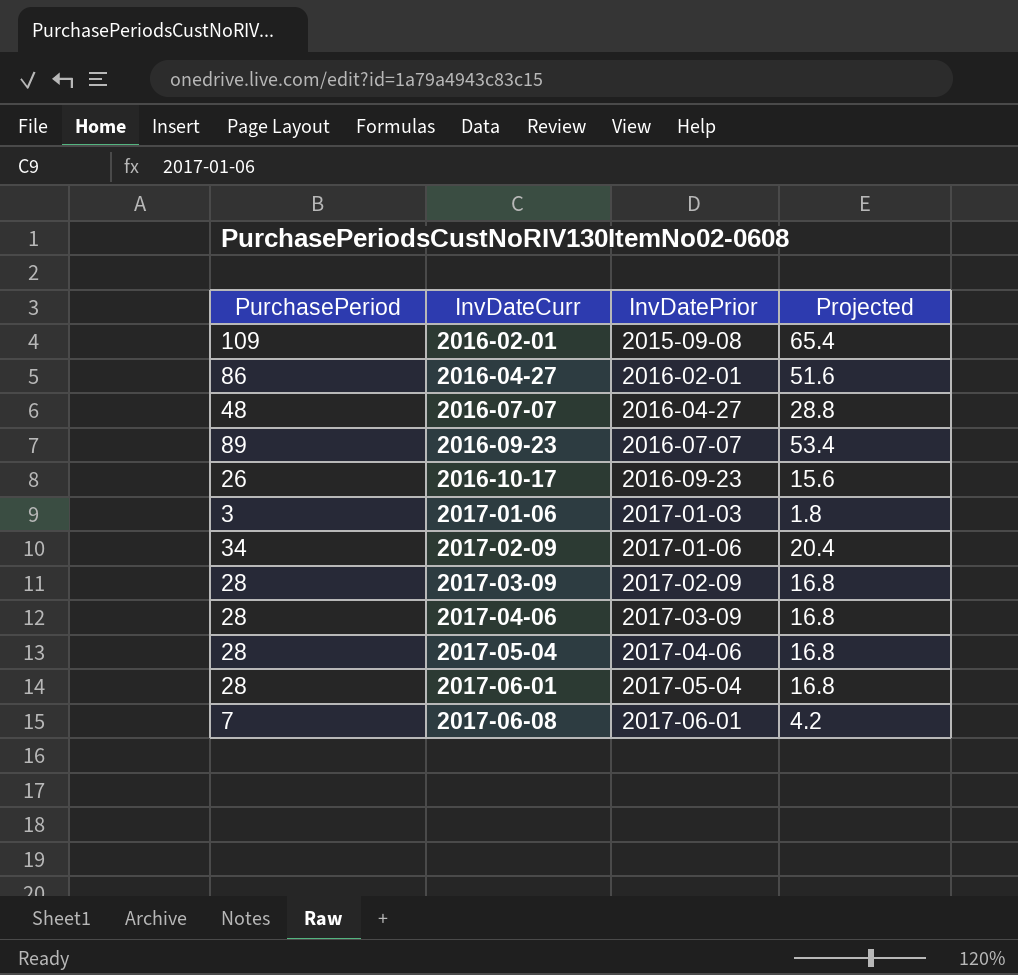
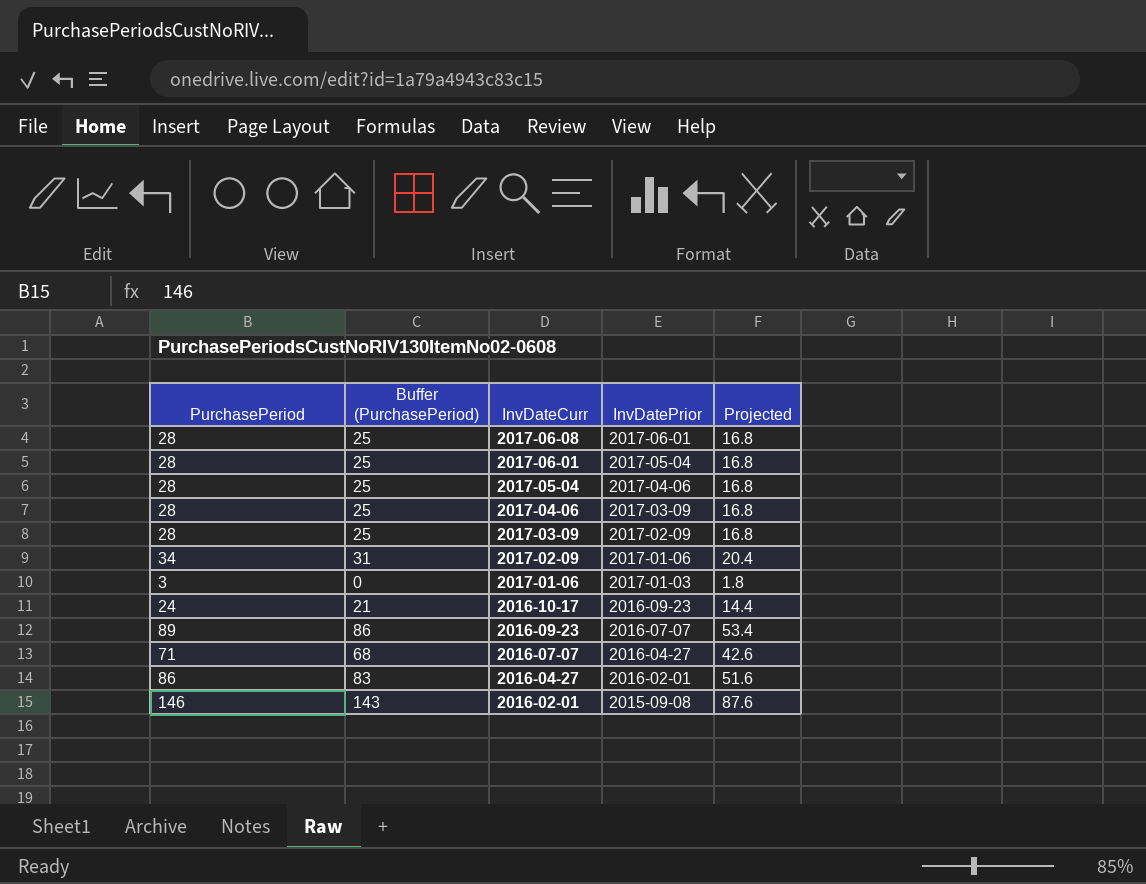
row order: InvDateCurr ascending -> InvDateCurr descending
column Buffer (PurchasePeriod) | formula: none -> [PurchasePeriod] - 3
2017-06-08 | PurchasePeriod: 7 -> 28
2017-06-08 | Projected: 4.2 -> 16.8
2016-10-17 | PurchasePeriod: 26 -> 24
2016-10-17 | Projected: 15.6 -> 14.4
2016-07-07 | PurchasePeriod: 48 -> 71
2016-07-07 | Projected: 28.8 -> 42.6
2016-02-01 | PurchasePeriod: 109 -> 146
2016-02-01 | Projected: 65.4 -> 87.6

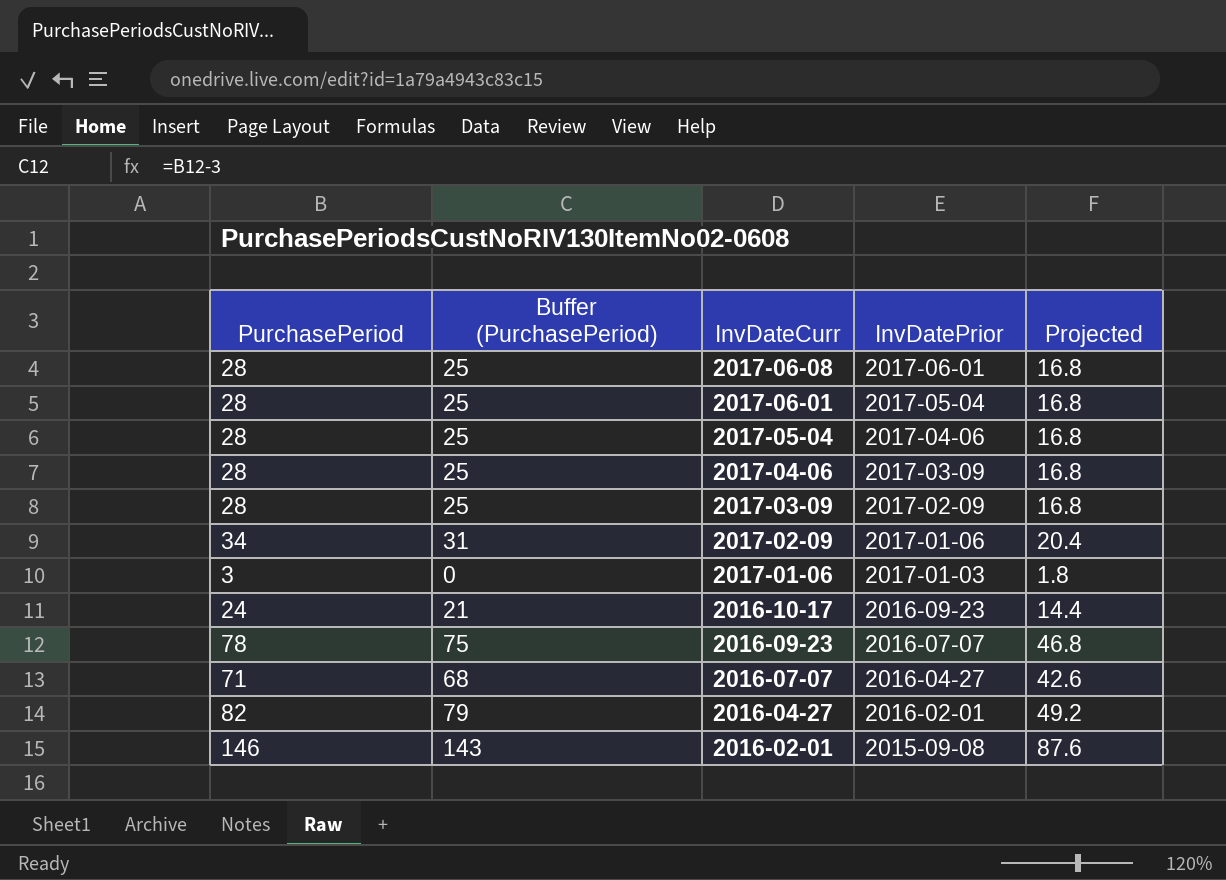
2016-09-23 | PurchasePeriod: 89 -> 78
2016-09-23 | Buffer (PurchasePeriod): 86 -> 75
2016-09-23 | Projected: 53.4 -> 46.8
2016-04-27 | PurchasePeriod: 86 -> 82
2016-04-27 | Buffer (PurchasePeriod): 83 -> 79
2016-04-27 | Projected: 51.6 -> 49.2

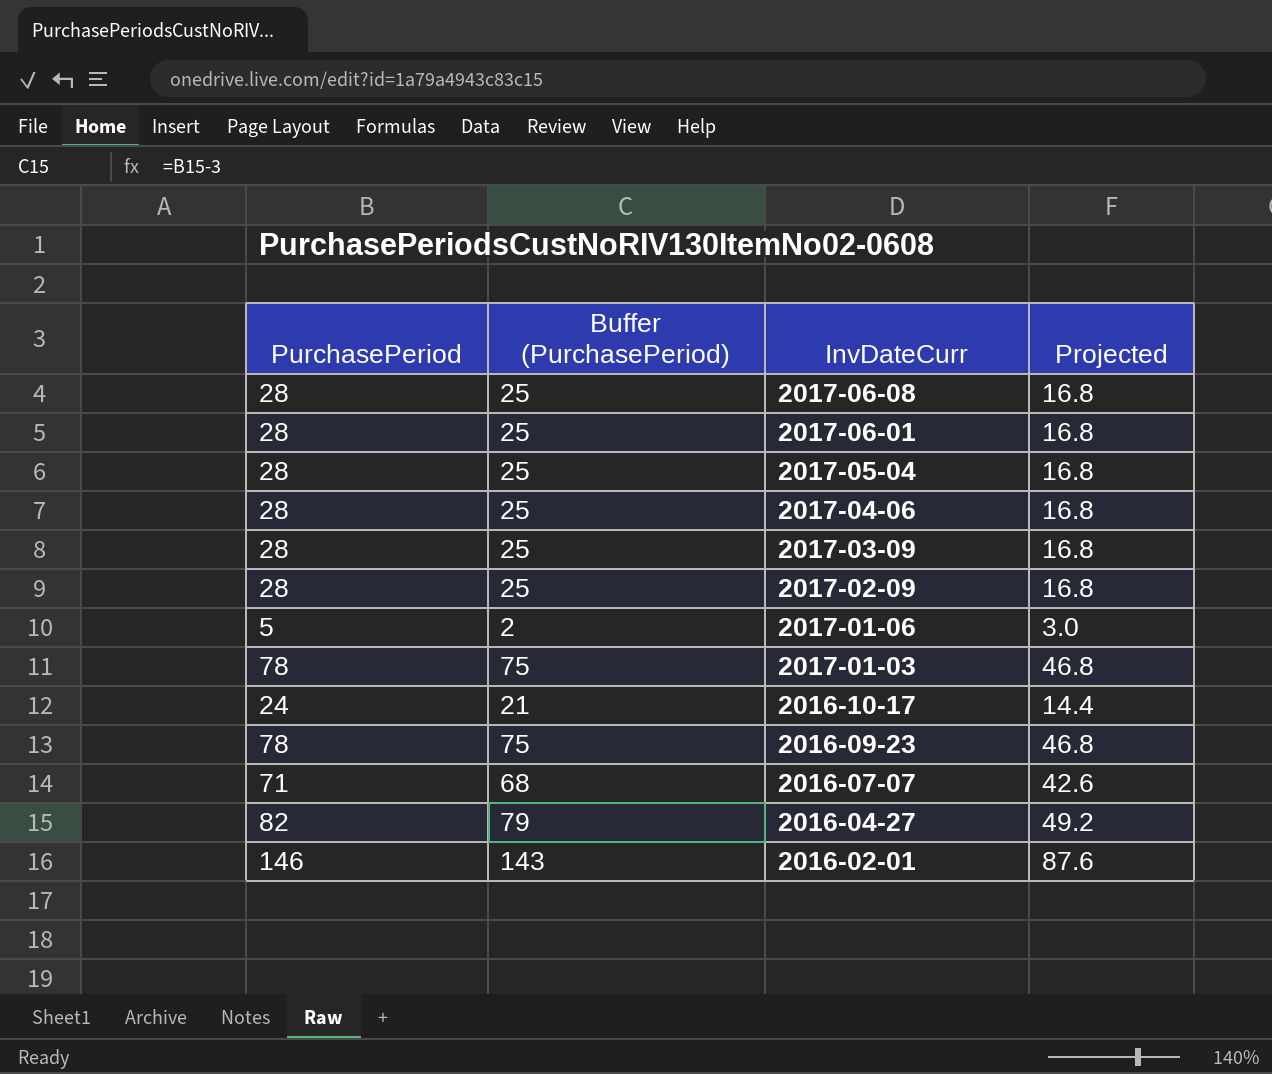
column InvDatePrior | position: 4 -> none
2017-02-09 | PurchasePeriod: 34 -> 28
2017-02-09 | Buffer (PurchasePeriod): 31 -> 25
2017-02-09 | Projected: 20.4 -> 16.8
2017-01-06 | PurchasePeriod: 3 -> 5
2017-01-06 | Buffer (PurchasePeriod): 0 -> 2
2017-01-06 | Projected: 1.8 -> 3.0
row 2017-01-03: none -> 78 | 75 | 46.8

